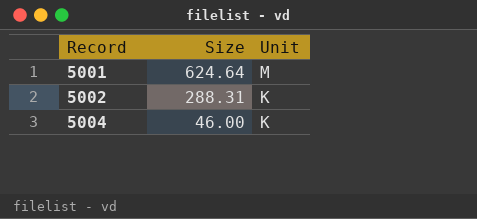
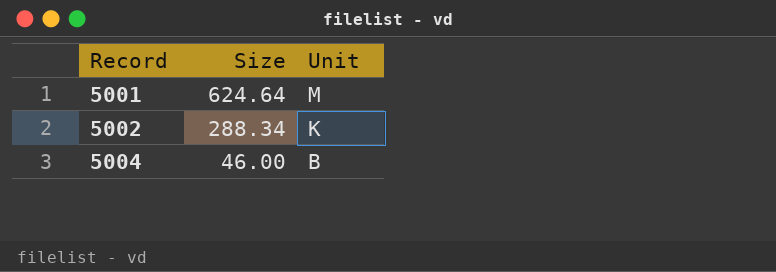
5002 | Size: 288.31 -> 288.34
5004 | Unit: K -> B

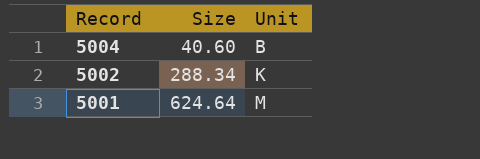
row order: Record ascending -> Record descending
5004 | Size: 46.00 -> 40.60

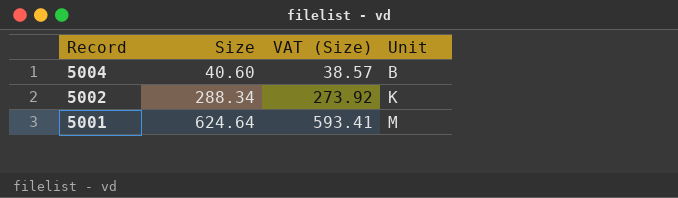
column VAT (Size) | formula: none -> [Size] * 0.95

